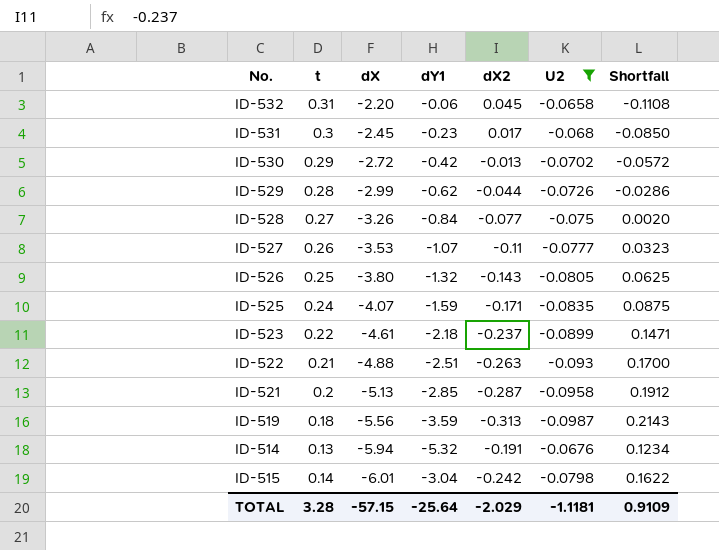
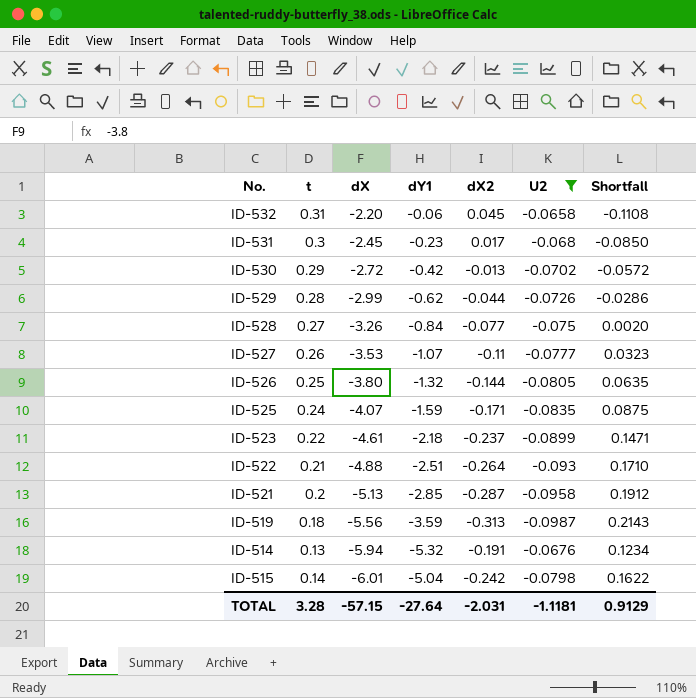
ID-526 | dX2: -0.143 -> -0.144
ID-526 | Shortfall: 0.0625 -> 0.0635
ID-522 | dX2: -0.263 -> -0.264
ID-522 | Shortfall: 0.1700 -> 0.1710
ID-515 | dY1: -3.04 -> -5.04
TOTAL | dY1: -25.64 -> -27.64
TOTAL | dX2: -2.029 -> -2.031
TOTAL | Shortfall: 0.9109 -> 0.9129

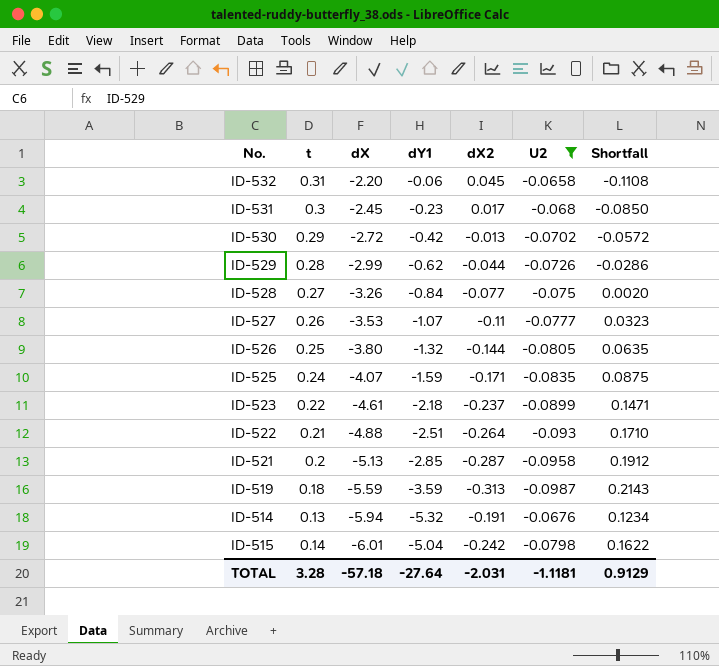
ID-519 | dX: -5.56 -> -5.59
TOTAL | dX: -57.15 -> -57.18

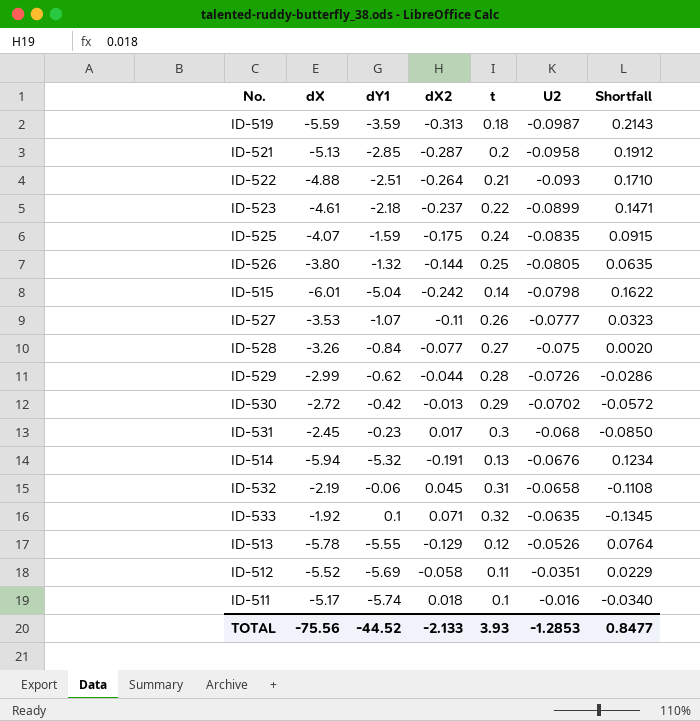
filter: U2 <= -0.0658 -> none
row order: dX descending -> U2 ascending
column t | position: 2 -> 5
ID-525 | dX2: -0.171 -> -0.175
ID-525 | Shortfall: 0.0875 -> 0.0915
ID-532 | dX: -2.20 -> -2.19
TOTAL | dX: -57.18 -> -75.56
TOTAL | dY1: -27.64 -> -44.52
TOTAL | dX2: -2.031 -> -2.133
TOTAL | t: 3.28 -> 3.93
TOTAL | U2: -1.1181 -> -1.2853
TOTAL | Shortfall: 0.9129 -> 0.8477

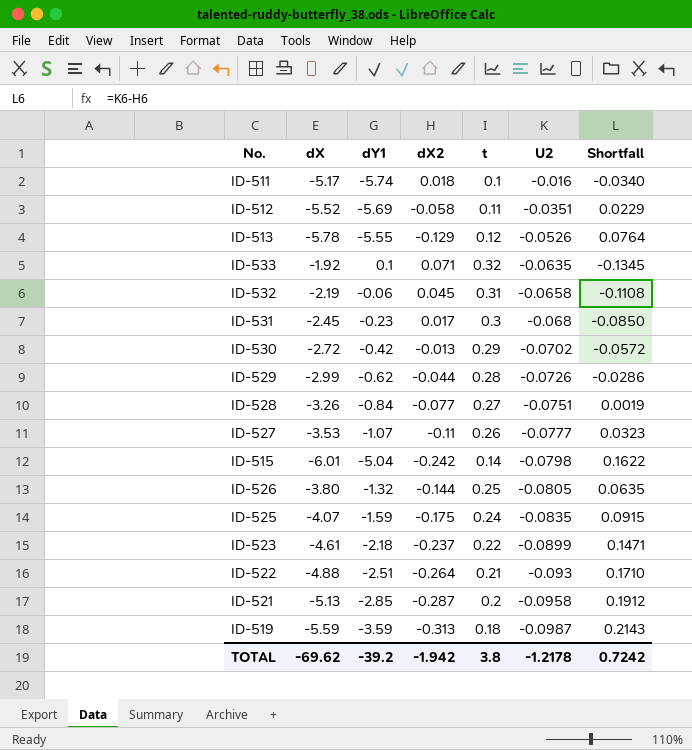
row order: U2 ascending -> U2 descending
row ID-514: -5.94 | -5.32 | -0.191 | 0.13 | -0.0676 | 0.1234 -> none
ID-528 | U2: -0.075 -> -0.0751
ID-528 | Shortfall: 0.0020 -> 0.0019
TOTAL | dX: -75.56 -> -69.62
TOTAL | dY1: -44.52 -> -39.2
TOTAL | dX2: -2.133 -> -1.942
TOTAL | t: 3.93 -> 3.8
TOTAL | U2: -1.2853 -> -1.2178
TOTAL | Shortfall: 0.8477 -> 0.7242

